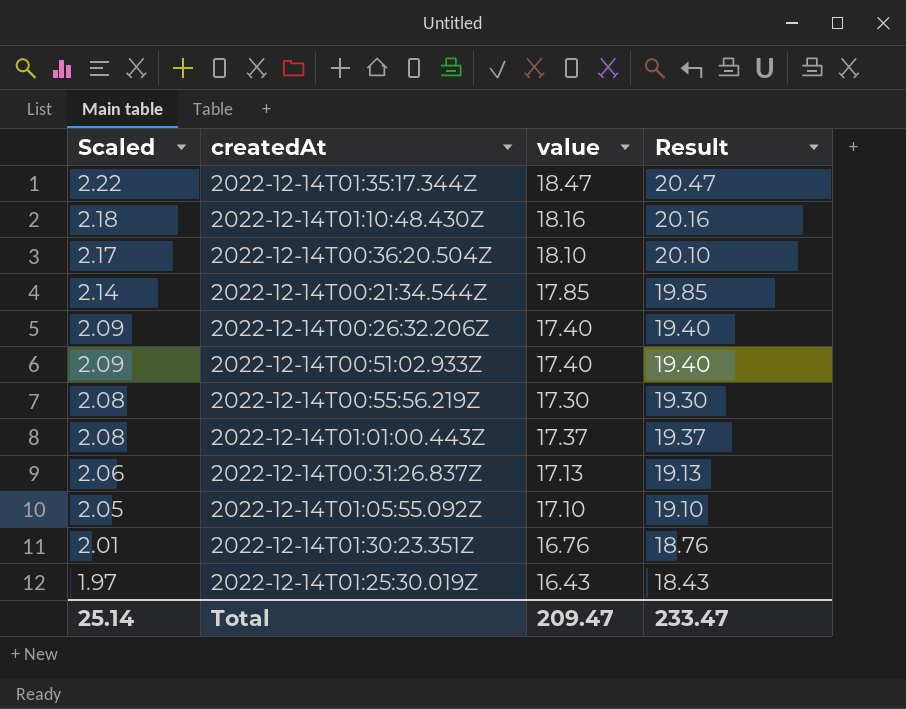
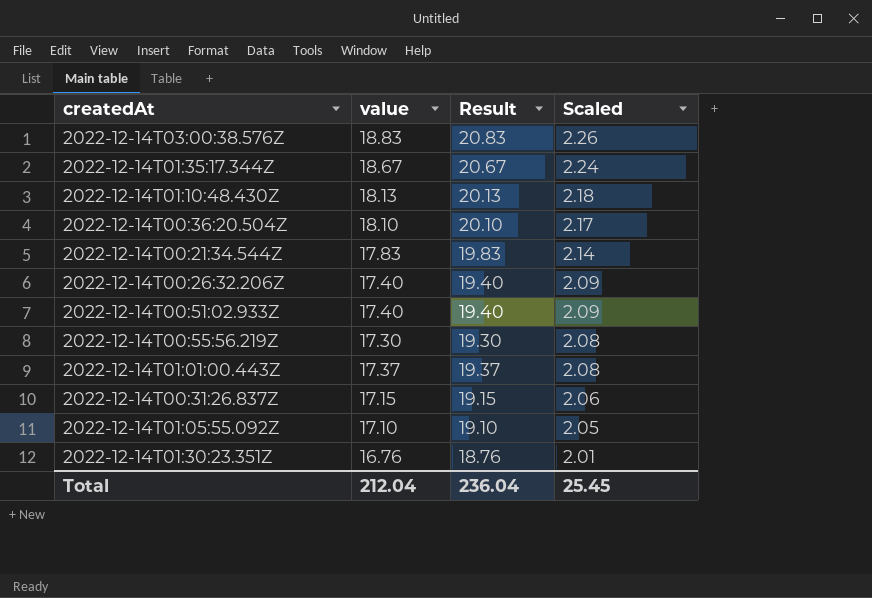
column Scaled | position: 1 -> 4
row 2022-12-14T01:25:30.019Z: 1.97 | 16.43 | 18.43 -> none
row 2022-12-14T03:00:38.576Z: none -> 18.83 | 20.83 | 2.26
2022-12-14T01:35:17.344Z | value: 18.47 -> 18.67
2022-12-14T01:35:17.344Z | Result: 20.47 -> 20.67
2022-12-14T01:35:17.344Z | Scaled: 2.22 -> 2.24
2022-12-14T01:10:48.430Z | value: 18.16 -> 18.13
2022-12-14T01:10:48.430Z | Result: 20.16 -> 20.13
2022-12-14T00:21:34.544Z | value: 17.85 -> 17.83
2022-12-14T00:21:34.544Z | Result: 19.85 -> 19.83
2022-12-14T00:31:26.837Z | value: 17.13 -> 17.15
2022-12-14T00:31:26.837Z | Result: 19.13 -> 19.15
Total | value: 209.47 -> 212.04
Total | Result: 233.47 -> 236.04
Total | Scaled: 25.14 -> 25.45

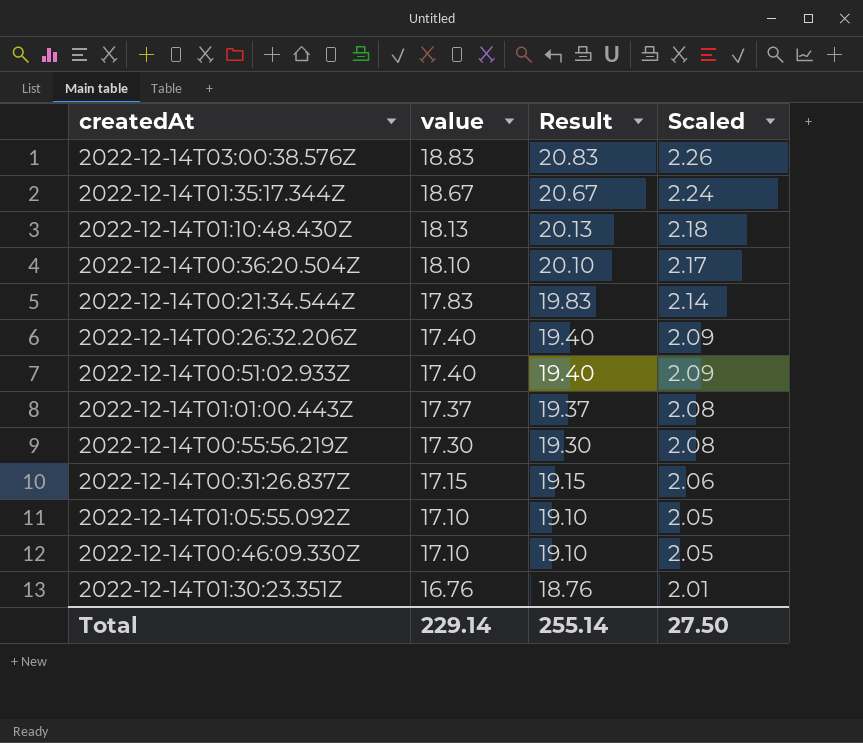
row order: Scaled descending -> value descending
row 2022-12-14T00:46:09.330Z: none -> 17.10 | 19.10 | 2.05
Total | value: 212.04 -> 229.14
Total | Result: 236.04 -> 255.14
Total | Scaled: 25.45 -> 27.50

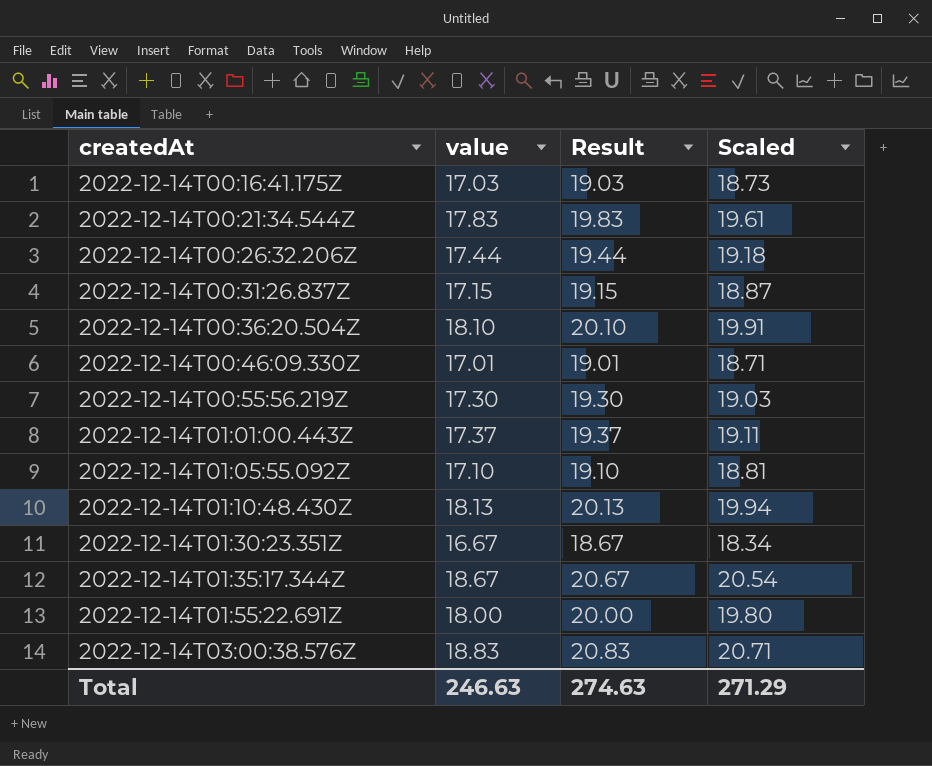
row order: value descending -> createdAt ascending
column Scaled | formula: [value] * 0.12 -> [value] * 1.1
row 2022-12-14T00:51:02.933Z: 17.40 | 19.40 | 2.09 -> none
row 2022-12-14T00:16:41.175Z: none -> 17.03 | 19.03 | 18.73
2022-12-14T00:26:32.206Z | value: 17.40 -> 17.44
2022-12-14T00:26:32.206Z | Result: 19.40 -> 19.44
2022-12-14T00:46:09.330Z | value: 17.10 -> 17.01
2022-12-14T00:46:09.330Z | Result: 19.10 -> 19.01
2022-12-14T01:30:23.351Z | value: 16.76 -> 16.67
2022-12-14T01:30:23.351Z | Result: 18.76 -> 18.67
row 2022-12-14T01:55:22.691Z: none -> 18.00 | 20.00 | 19.80
Total | value: 229.14 -> 246.63
Total | Result: 255.14 -> 274.63
Total | Scaled: 27.50 -> 271.29

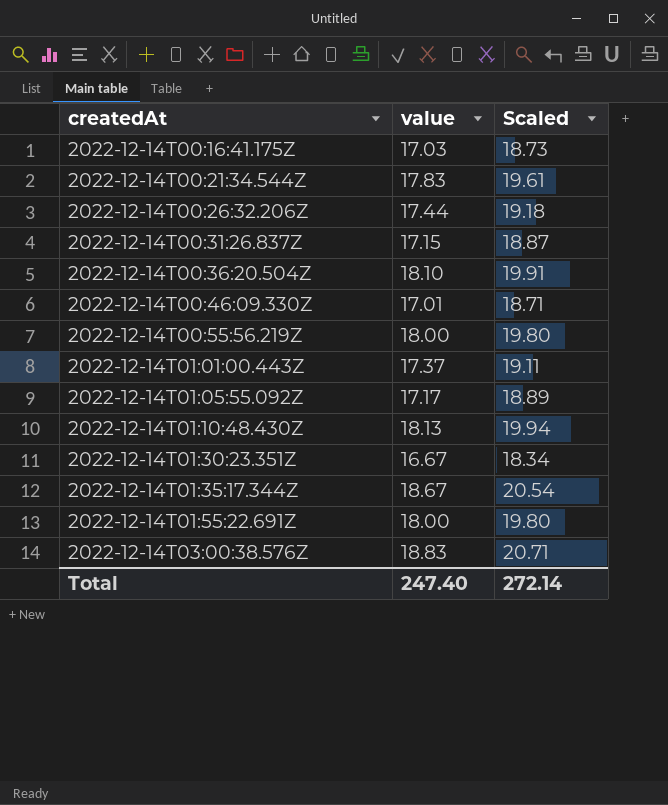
column Result | formula: [value] + 2 -> none
2022-12-14T00:55:56.219Z | value: 17.30 -> 18.00
2022-12-14T00:55:56.219Z | Scaled: 19.03 -> 19.80
2022-12-14T01:05:55.092Z | value: 17.10 -> 17.17
2022-12-14T01:05:55.092Z | Scaled: 18.81 -> 18.89
Total | value: 246.63 -> 247.40
Total | Scaled: 271.29 -> 272.14

